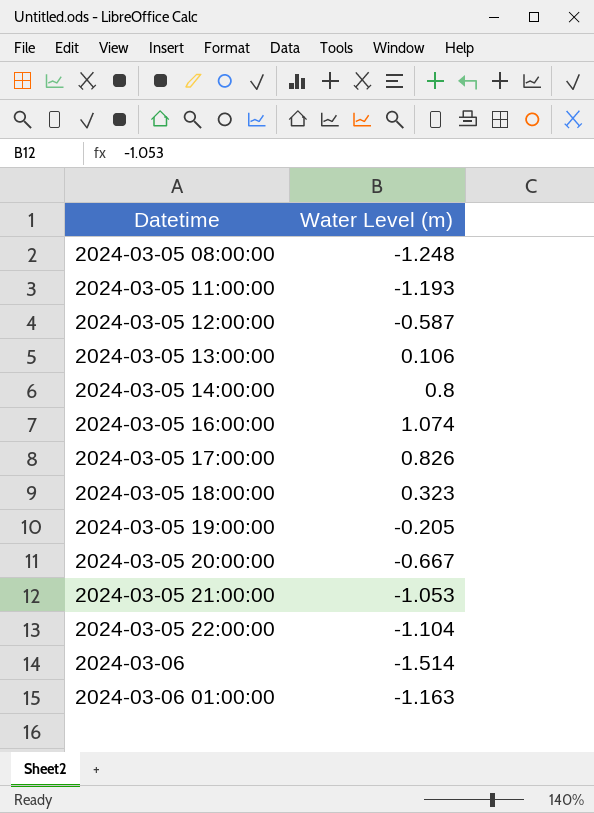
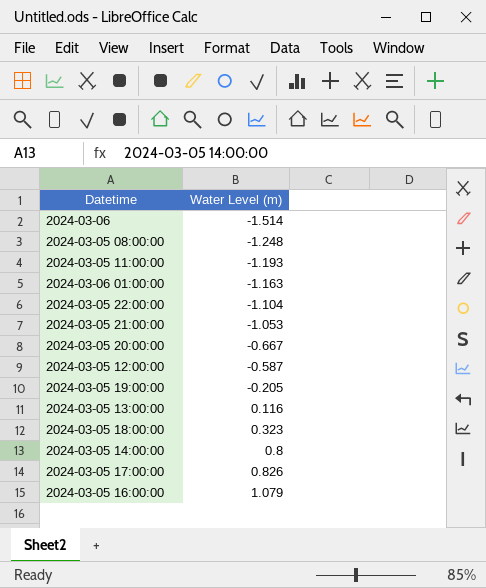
row order: Datetime ascending -> Water Level (m) ascending
2024-03-05 13:00:00 | Water Level (m): 0.106 -> 0.116
2024-03-05 16:00:00 | Water Level (m): 1.074 -> 1.079

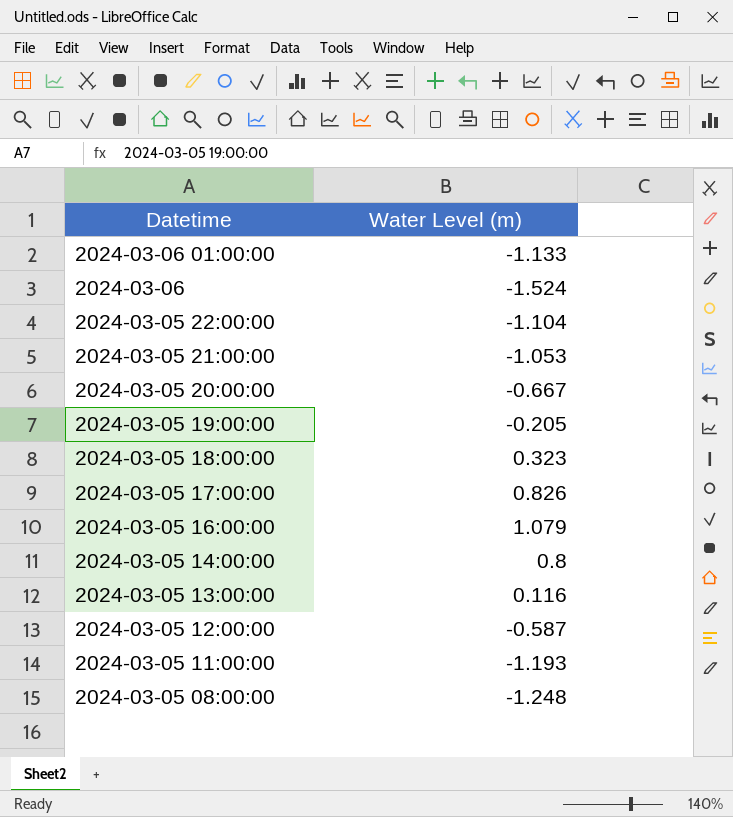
row order: Water Level (m) ascending -> Datetime descending
2024-03-06 01:00:00 | Water Level (m): -1.163 -> -1.133
2024-03-06 | Water Level (m): -1.514 -> -1.524

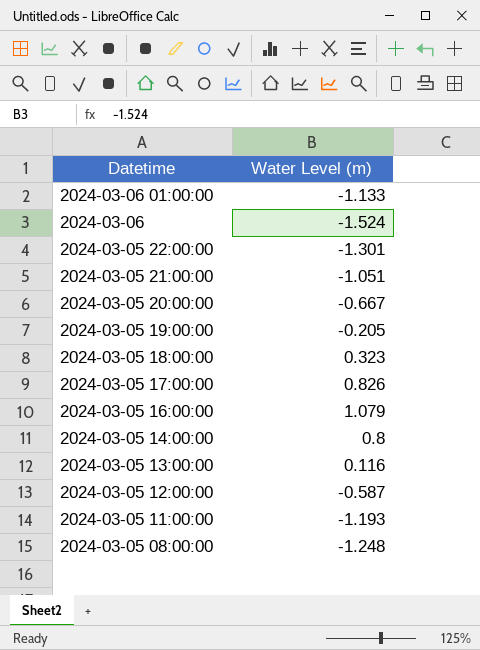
2024-03-05 22:00:00 | Water Level (m): -1.104 -> -1.301
2024-03-05 21:00:00 | Water Level (m): -1.053 -> -1.051

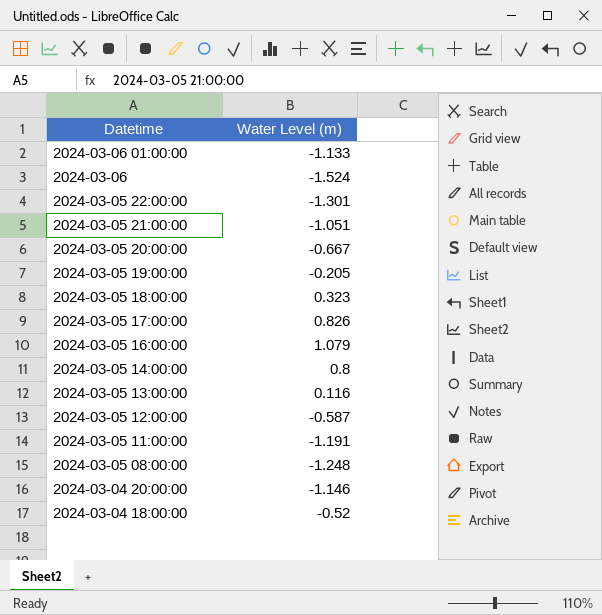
2024-03-05 11:00:00 | Water Level (m): -1.193 -> -1.191
row 2024-03-04 20:00:00: none -> -1.146
row 2024-03-04 18:00:00: none -> -0.52

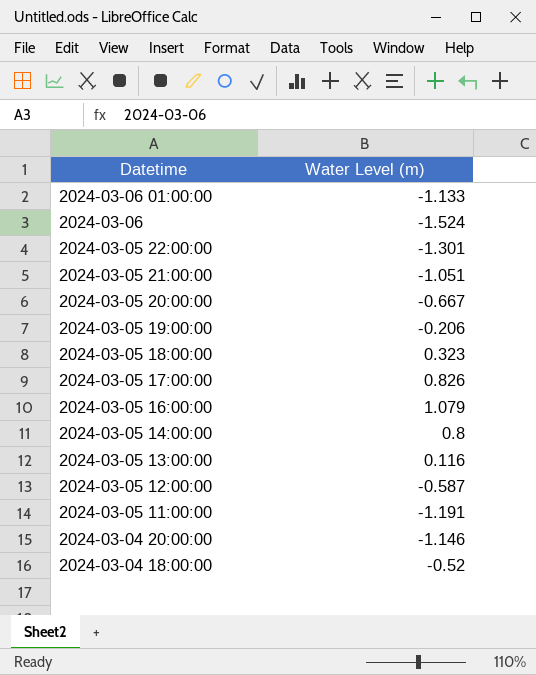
row 2024-03-05 08:00:00: -1.248 -> none
2024-03-05 19:00:00 | Water Level (m): -0.205 -> -0.206

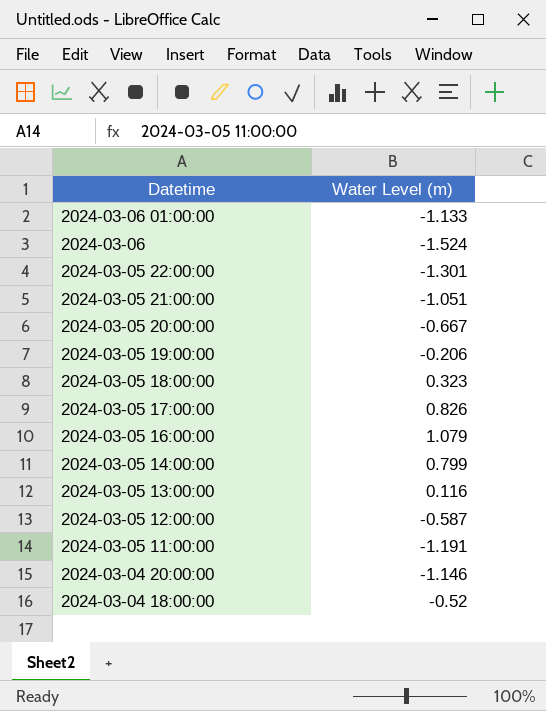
2024-03-05 14:00:00 | Water Level (m): 0.8 -> 0.799

